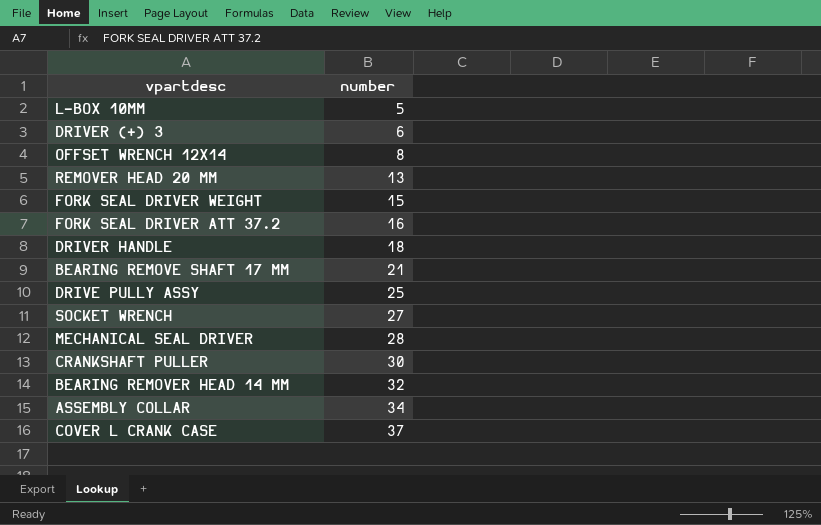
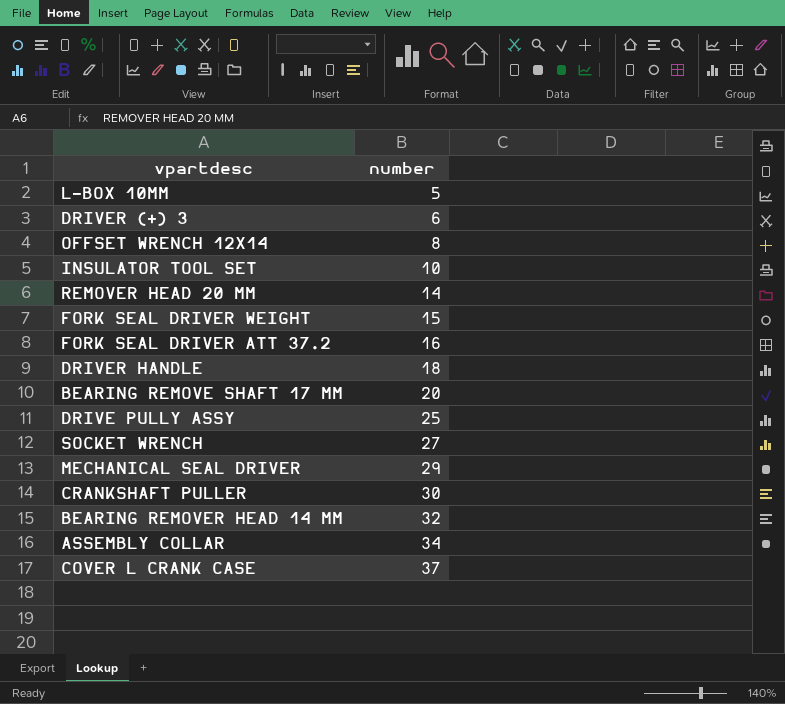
row INSULATOR TOOL SET: none -> 10
REMOVER HEAD 20 MM | number: 13 -> 14
BEARING REMOVE SHAFT 17 MM | number: 21 -> 20
MECHANICAL SEAL DRIVER | number: 28 -> 29

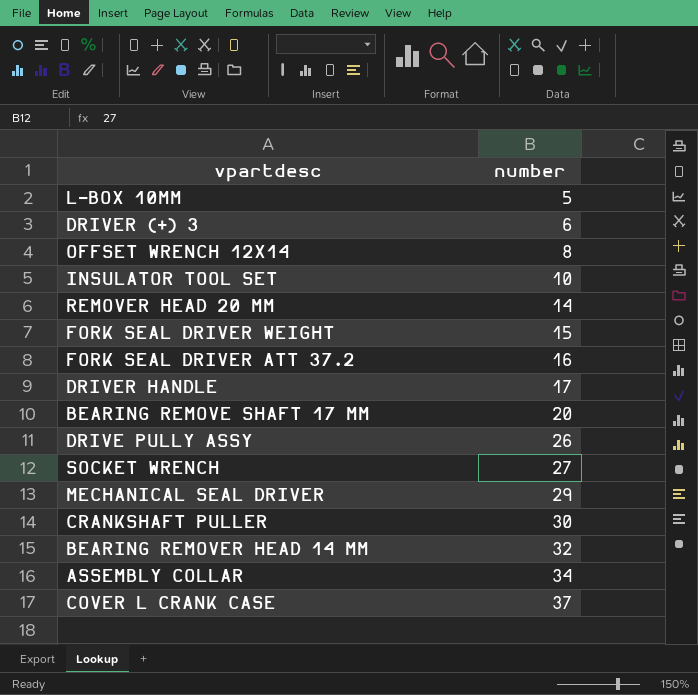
DRIVER HANDLE | number: 18 -> 17
DRIVE PULLY ASSY | number: 25 -> 26

